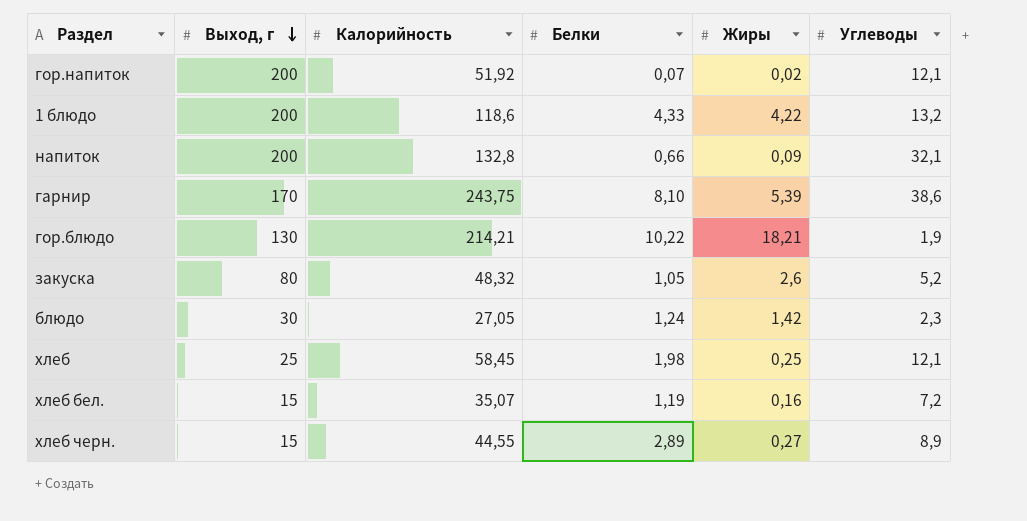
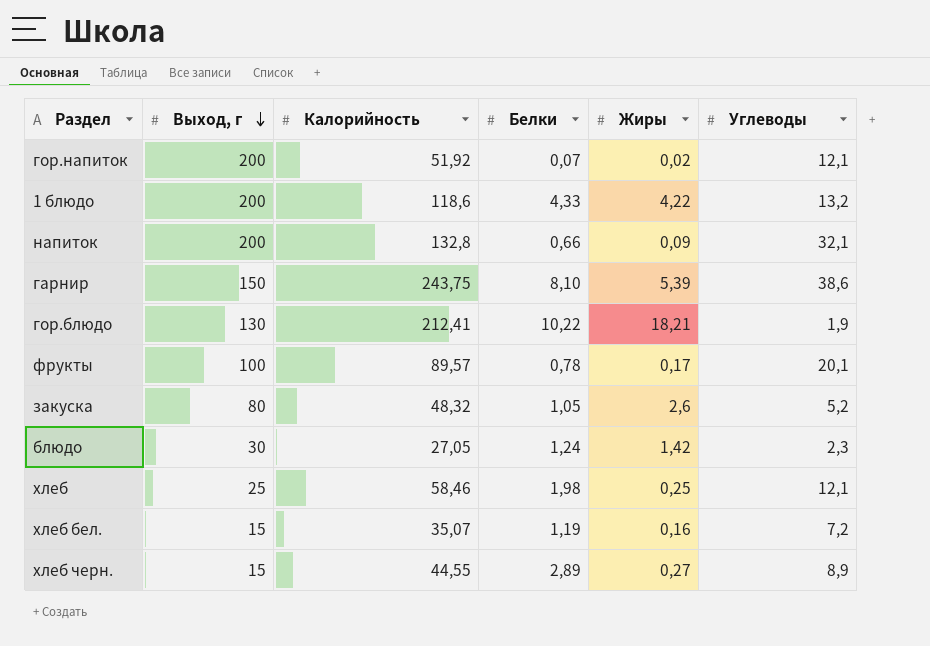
гарнир | Выход, г: 170 -> 150
гор.блюдо | Калорийность: 214,21 -> 212,41
row фрукты: none -> 100 | 89,57 | 0,78 | 0,17 | 20,1
хлеб | Калорийность: 58,45 -> 58,46

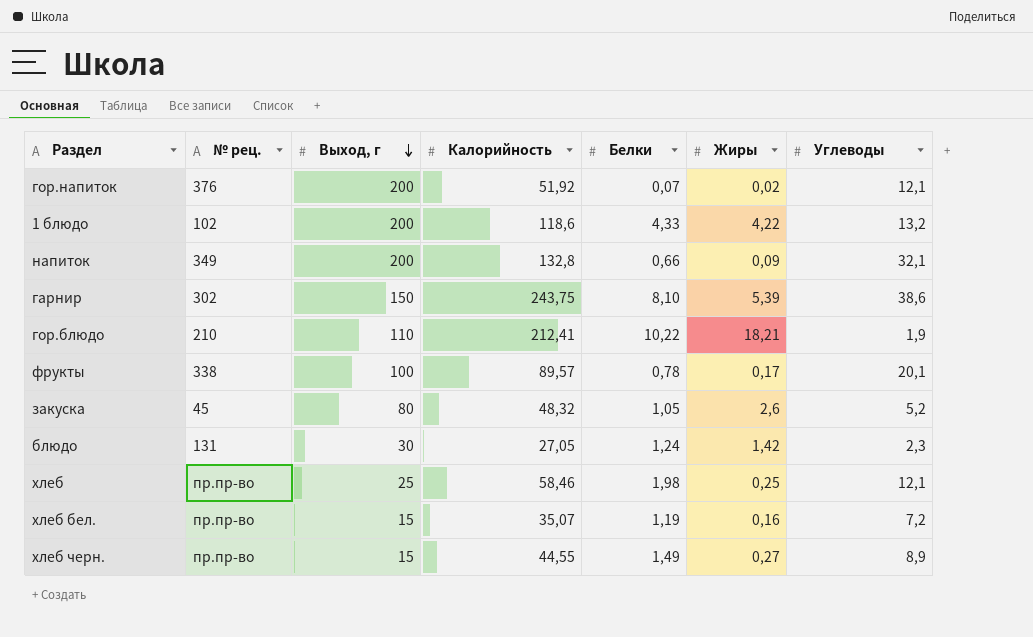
column № рец. | position: none -> 2
гор.блюдо | Выход, г: 130 -> 110
хлеб черн. | Белки: 2,89 -> 1,49

